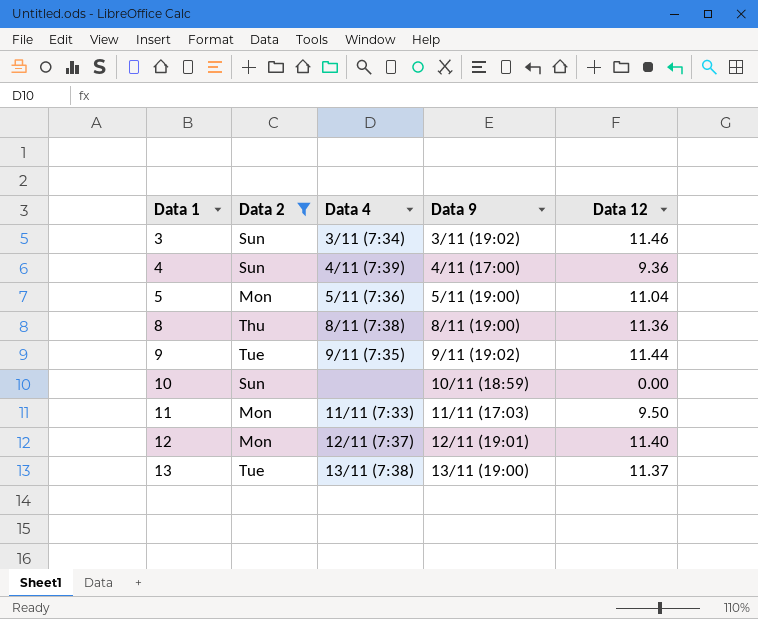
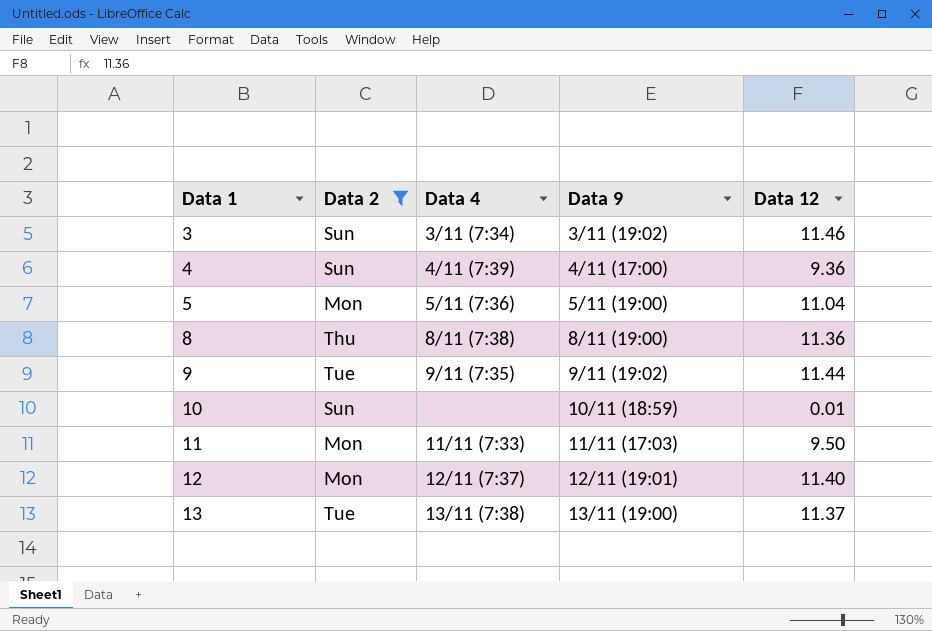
10 | Data 12: 0.00 -> 0.01

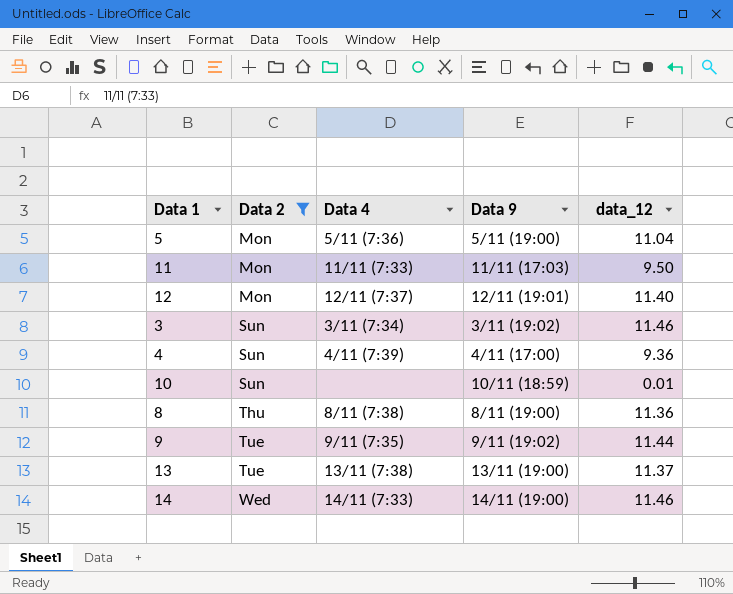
row order: Data 1 ascending -> Data 2 ascending
column name: Data 12 -> data_12
row 14: none -> Wed | 14/11 (7:33) | 14/11 (19:00) | 11.46

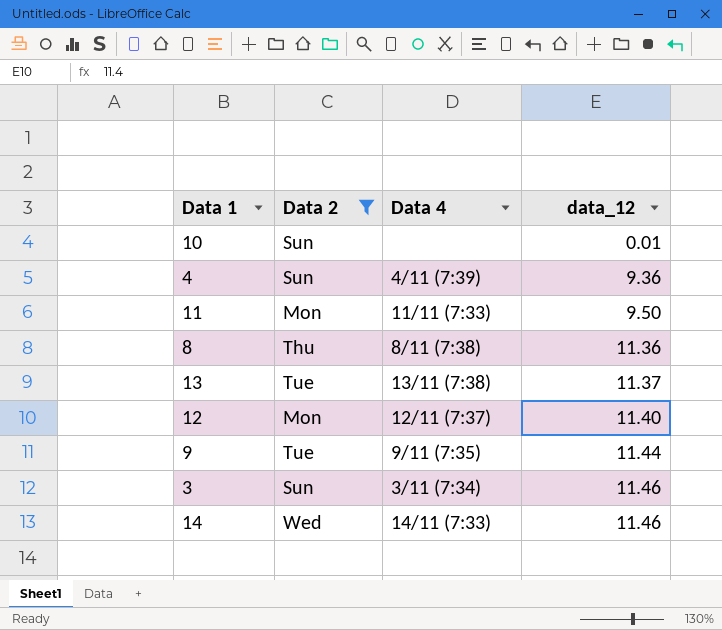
row order: Data 2 ascending -> data_12 ascending
column Data 9 | position: 4 -> none
row 5: Mon | 5/11 (7:36) | 5/11 (19:00) | 11.04 -> none

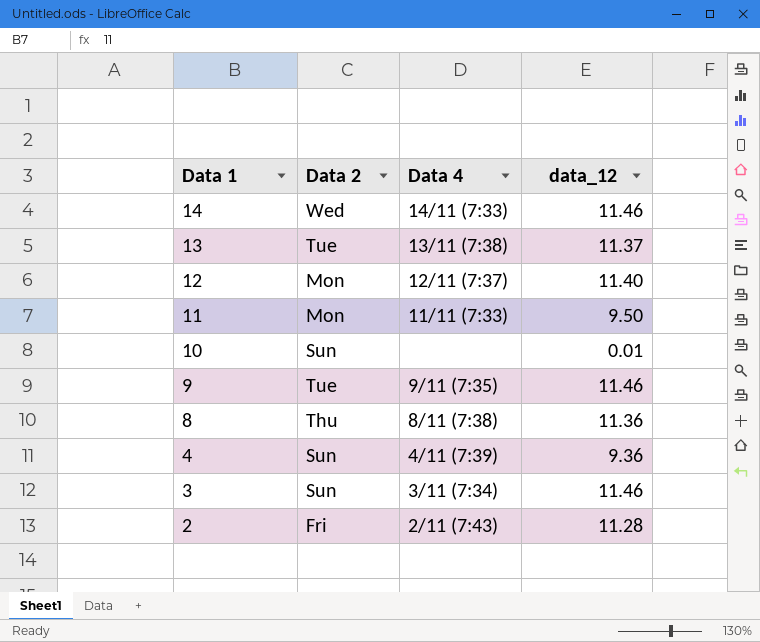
filter: Data 2 != Fri -> none
row order: data_12 ascending -> Data 1 descending
9 | data_12: 11.44 -> 11.46

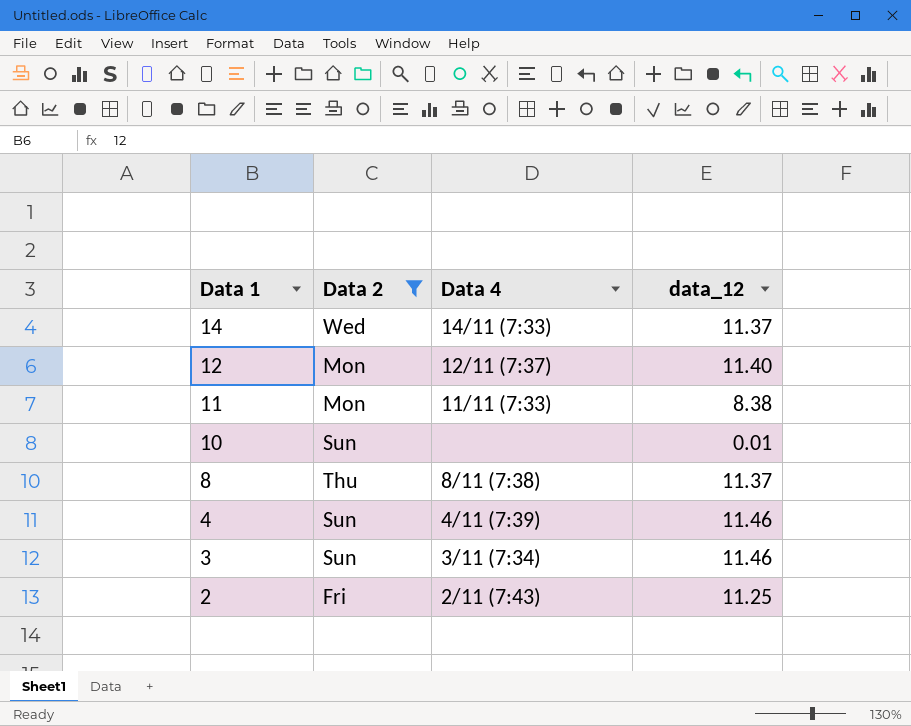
filter: none -> Data 2 != Tue
14 | data_12: 11.46 -> 11.37
11 | data_12: 9.50 -> 8.38
8 | data_12: 11.36 -> 11.37
4 | data_12: 9.36 -> 11.46
2 | data_12: 11.28 -> 11.25

